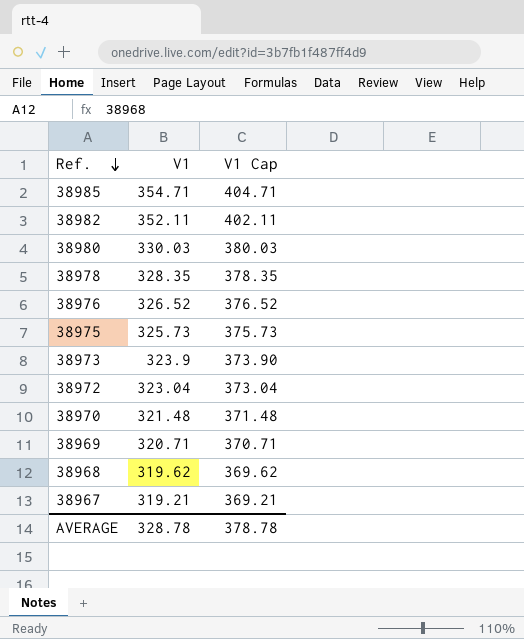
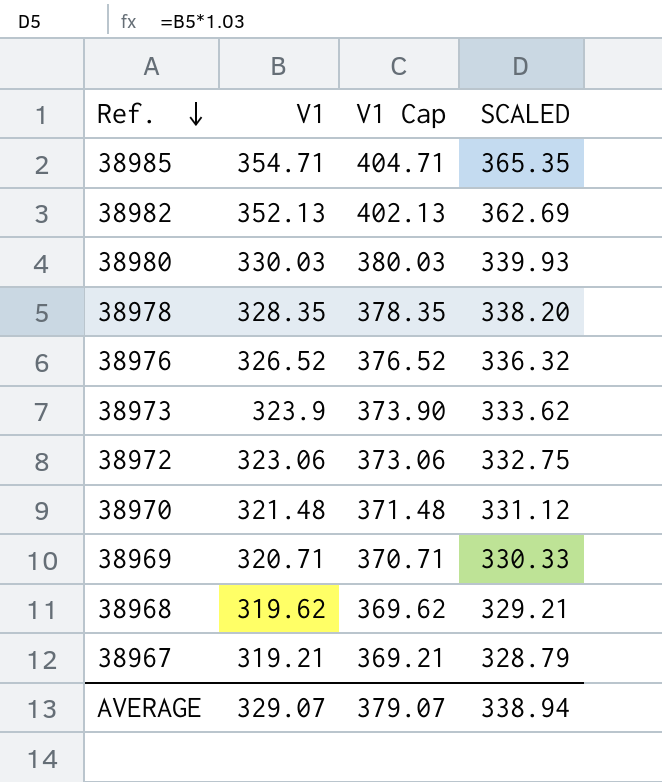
column SCALED | formula: none -> [V1] * 1.03
row 38975: 325.73 | 375.73 -> none
38982 | V1: 352.11 -> 352.13
38982 | V1 Cap: 402.11 -> 402.13
38972 | V1: 323.04 -> 323.06
38972 | V1 Cap: 373.04 -> 373.06
AVERAGE | V1: 328.78 -> 329.07
AVERAGE | V1 Cap: 378.78 -> 379.07

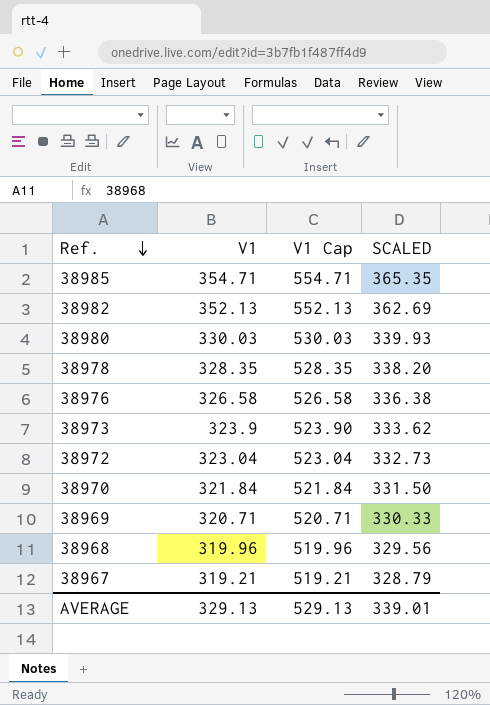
column V1 Cap | formula: [V1] + 50 -> [V1] + 200
38976 | V1: 326.52 -> 326.58
38976 | SCALED: 336.32 -> 336.38
38972 | V1: 323.06 -> 323.04
38972 | SCALED: 332.75 -> 332.73
38970 | V1: 321.48 -> 321.84
38970 | SCALED: 331.12 -> 331.50
38968 | V1: 319.62 -> 319.96
38968 | SCALED: 329.21 -> 329.56
AVERAGE | V1: 329.07 -> 329.13
AVERAGE | V1 Cap: 379.07 -> 529.13
AVERAGE | SCALED: 338.94 -> 339.01

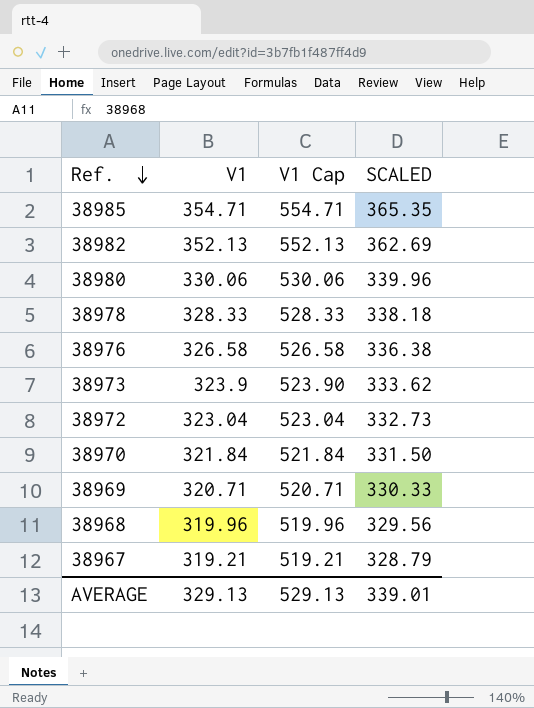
38980 | V1: 330.03 -> 330.06
38980 | V1 Cap: 530.03 -> 530.06
38980 | SCALED: 339.93 -> 339.96
38978 | V1: 328.35 -> 328.33
38978 | V1 Cap: 528.35 -> 528.33
38978 | SCALED: 338.20 -> 338.18

